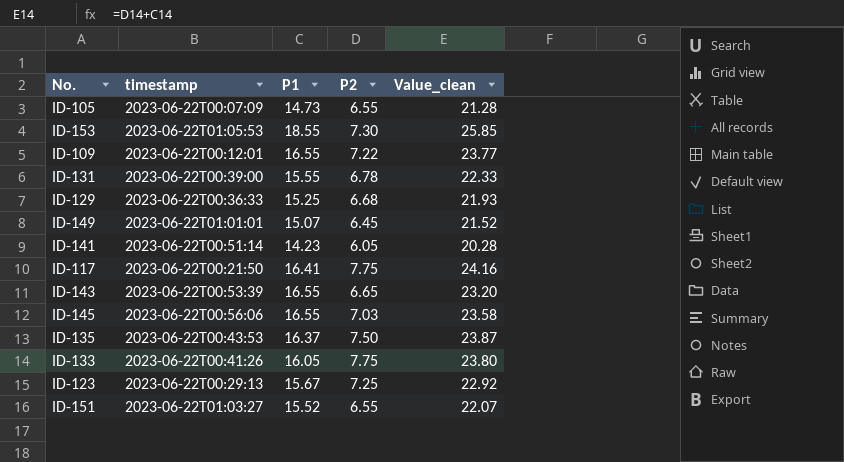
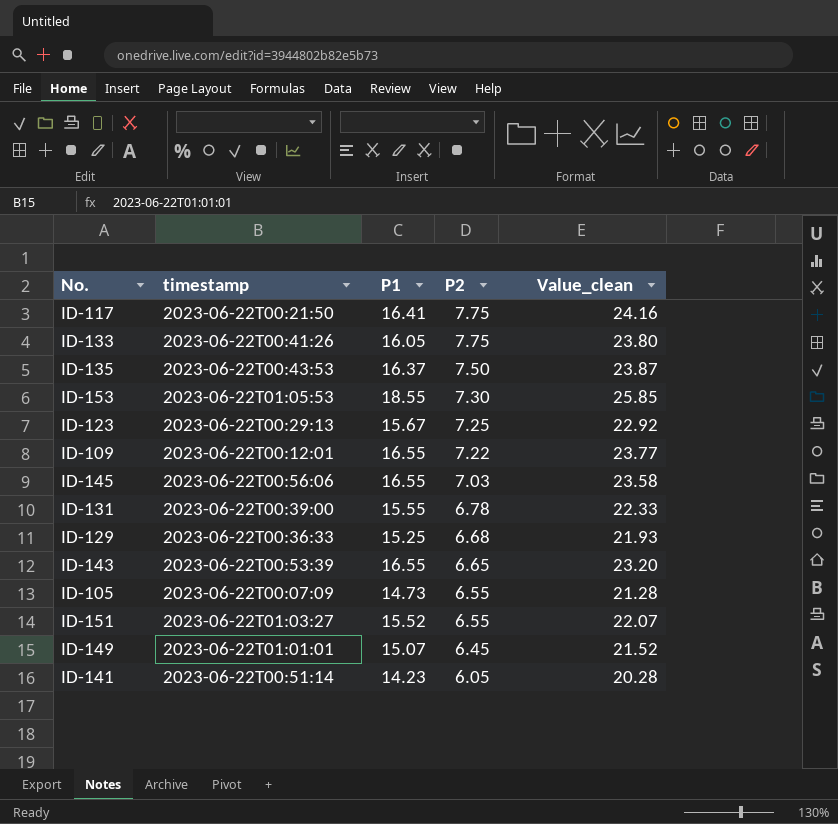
row order: none -> P2 descending

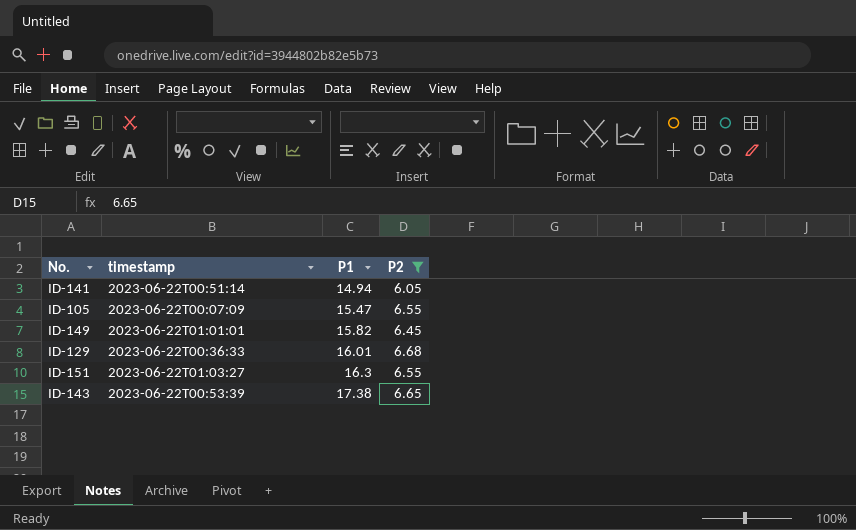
filter: none -> P2 <= 6.68
row order: P2 descending -> P1 ascending
column Value_clean | formula: [P1] + [P2] -> none
ID-141 | P1: 14.23 -> 14.94
ID-105 | P1: 14.73 -> 15.47
ID-149 | P1: 15.07 -> 15.82
ID-129 | P1: 15.25 -> 16.01
ID-151 | P1: 15.52 -> 16.3
ID-143 | P1: 16.55 -> 17.38

